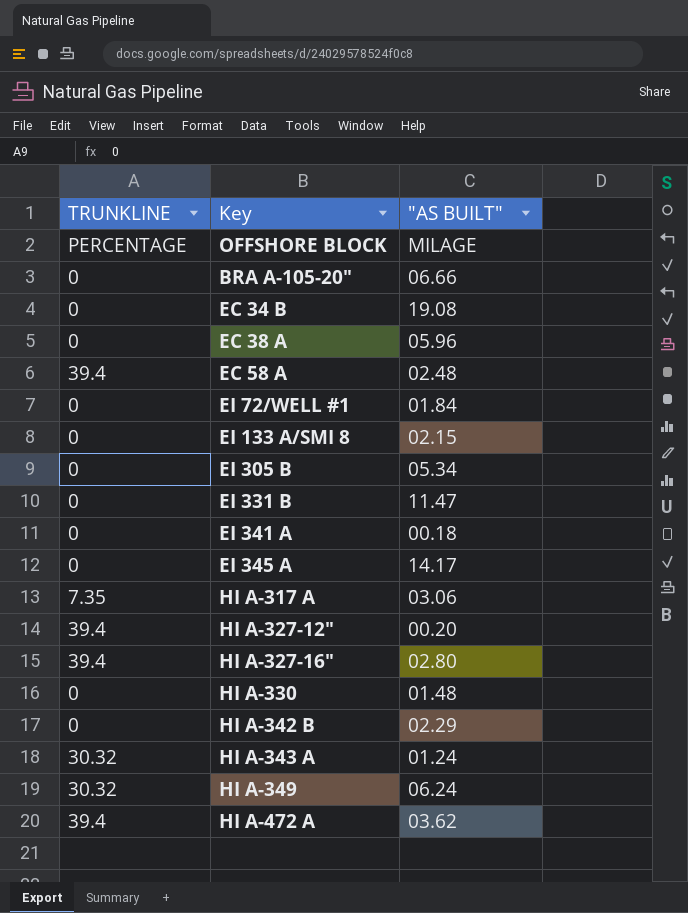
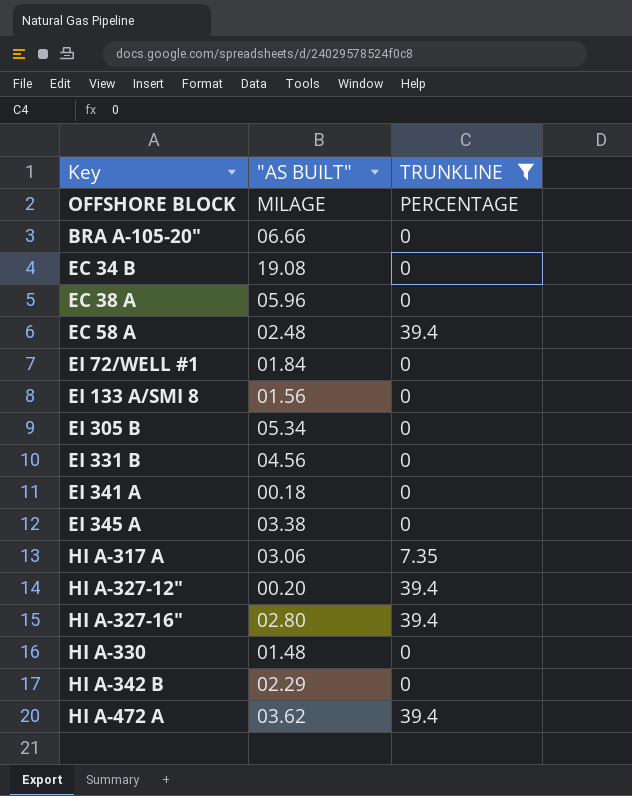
filter: none -> TRUNKLINE != 30.32
column TRUNKLINE | position: 1 -> 3
EI 133 A/SMI 8 | "AS BUILT": 02.15 -> 01.56
EI 331 B | "AS BUILT": 11.47 -> 04.56
EI 345 A | "AS BUILT": 14.17 -> 03.38

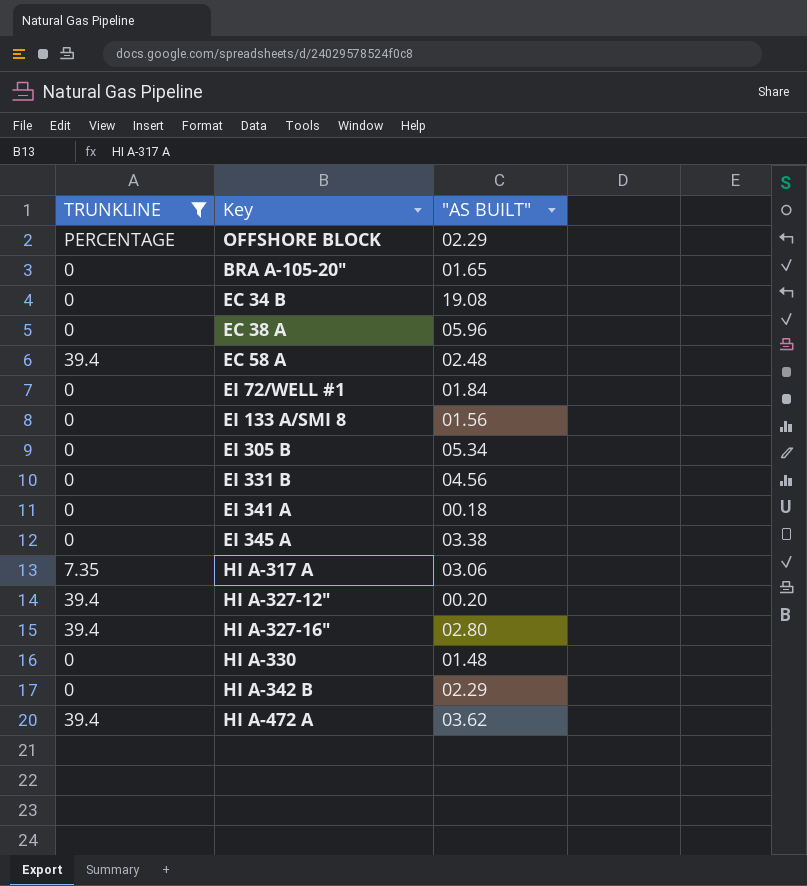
column TRUNKLINE | position: 3 -> 1
OFFSHORE BLOCK | "AS BUILT": MILAGE -> 02.29
BRA A-105-20" | "AS BUILT": 06.66 -> 01.65

